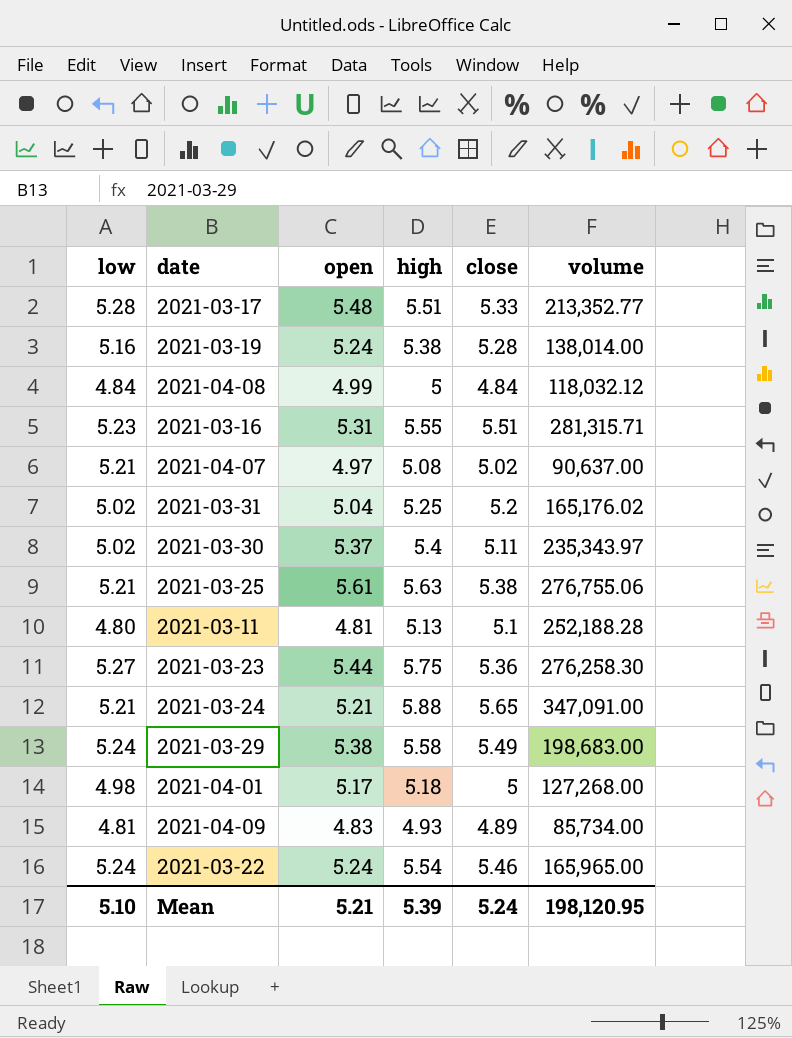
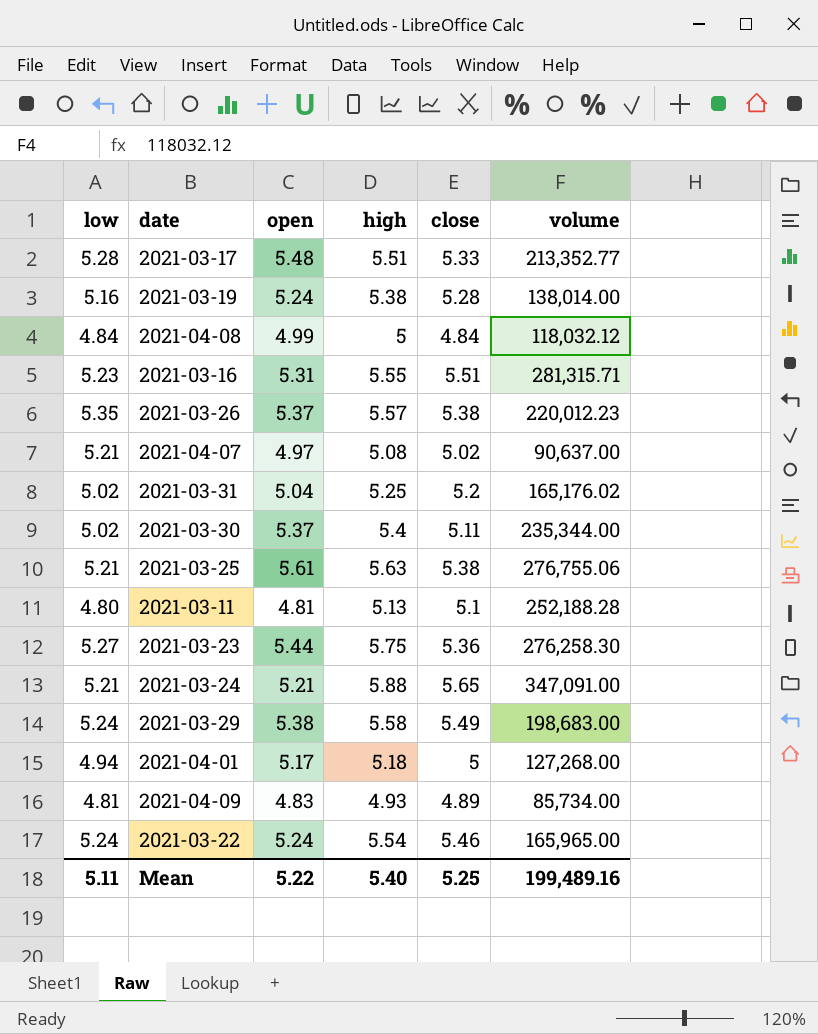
row 2021-03-26: none -> 5.35 | 5.37 | 5.57 | 5.38 | 220,012.23
2021-03-30 | volume: 235,343.97 -> 235,344.00
2021-04-01 | low: 4.98 -> 4.94
Mean | low: 5.10 -> 5.11
Mean | open: 5.21 -> 5.22
Mean | high: 5.39 -> 5.40
Mean | close: 5.24 -> 5.25
Mean | volume: 198,120.95 -> 199,489.16

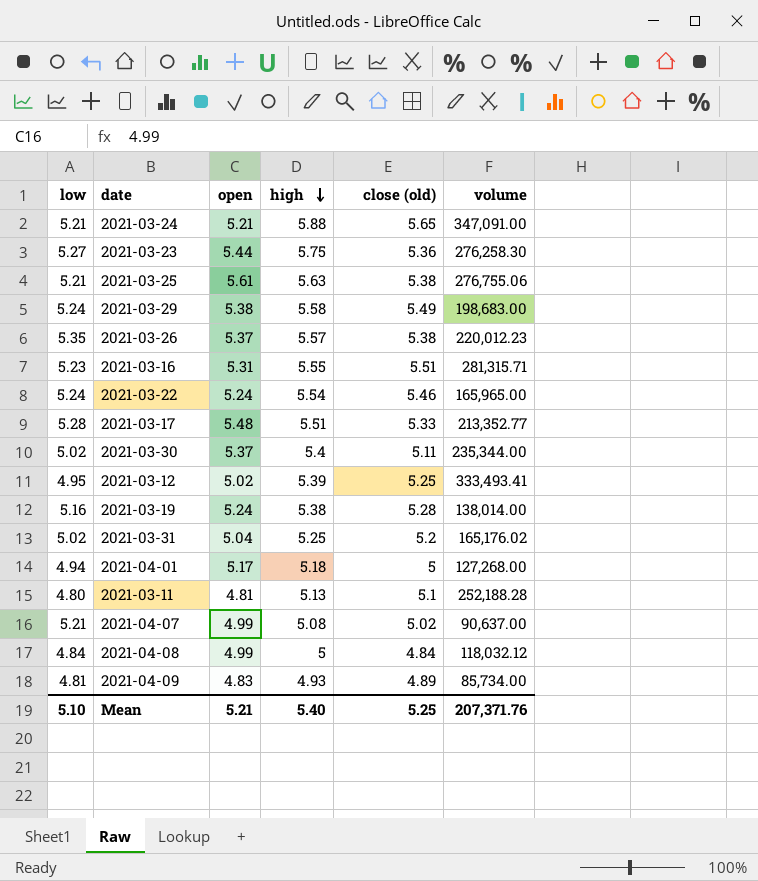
row order: none -> high descending
column name: close -> close (old)
row 2021-03-12: none -> 4.95 | 5.02 | 5.39 | 5.25 | 333,493.41
2021-04-07 | open: 4.97 -> 4.99
Mean | low: 5.11 -> 5.10
Mean | open: 5.22 -> 5.21
Mean | volume: 199,489.16 -> 207,371.76

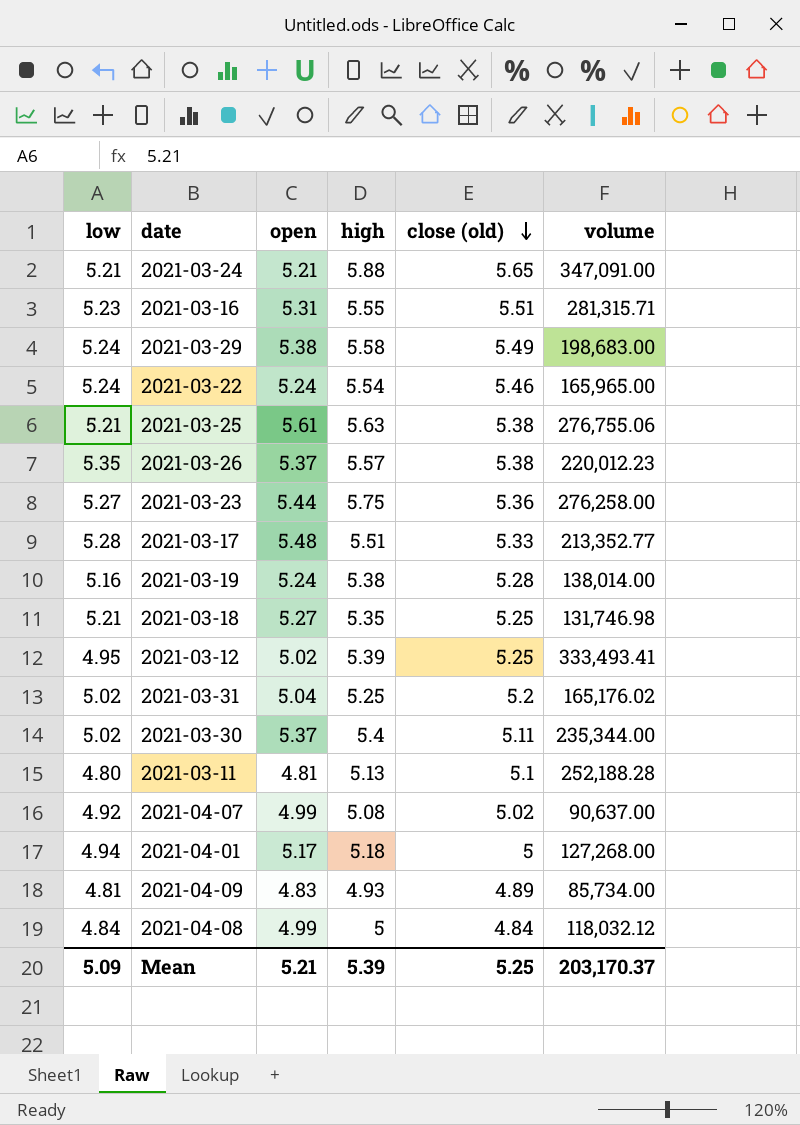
row order: high descending -> close (old) descending
2021-03-23 | volume: 276,258.30 -> 276,258.00
row 2021-03-18: none -> 5.21 | 5.27 | 5.35 | 5.25 | 131,746.98
2021-04-07 | low: 5.21 -> 4.92
Mean | low: 5.10 -> 5.09
Mean | high: 5.40 -> 5.39
Mean | volume: 207,371.76 -> 203,170.37

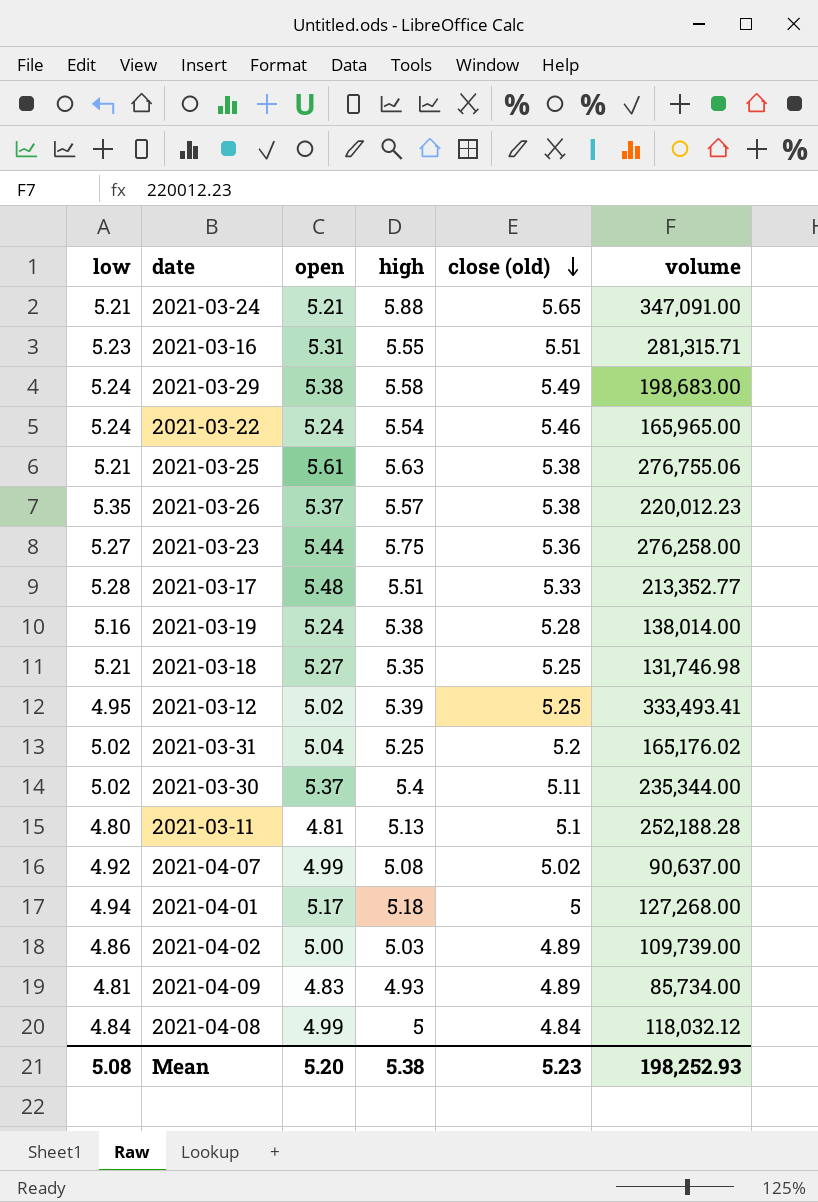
row 2021-04-02: none -> 4.86 | 5.00 | 5.03 | 4.89 | 109,739.00
Mean | low: 5.09 -> 5.08
Mean | open: 5.21 -> 5.20
Mean | high: 5.39 -> 5.38
Mean | close (old): 5.25 -> 5.23
Mean | volume: 203,170.37 -> 198,252.93

